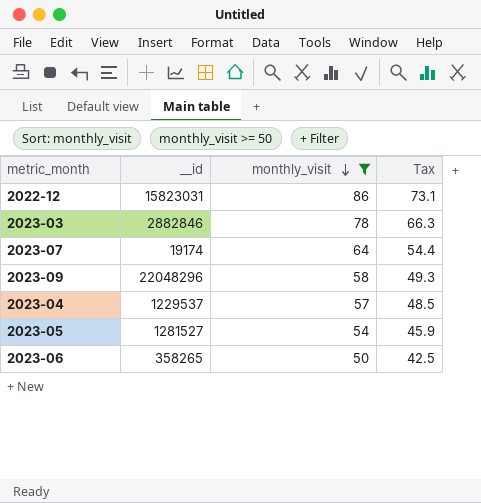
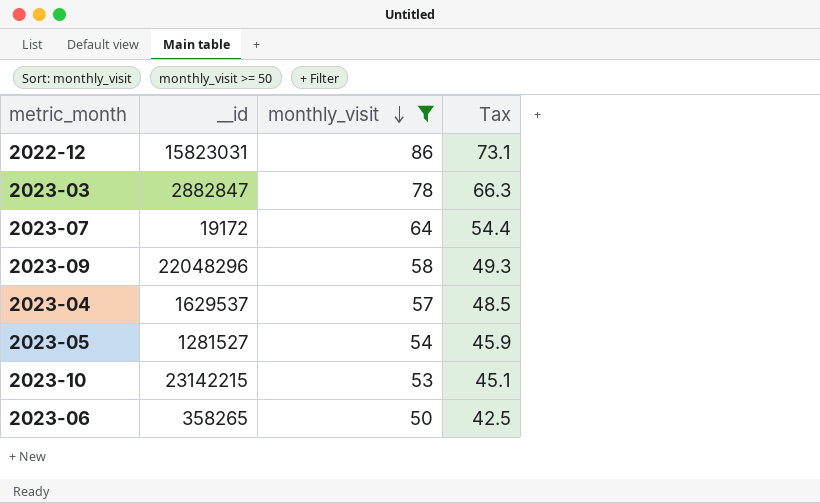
2023-03 | __id: 2882846 -> 2882847
2023-07 | __id: 19174 -> 19172
2023-04 | __id: 1229537 -> 1629537
row 2023-10: none -> 23142215 | 53 | 45.1

